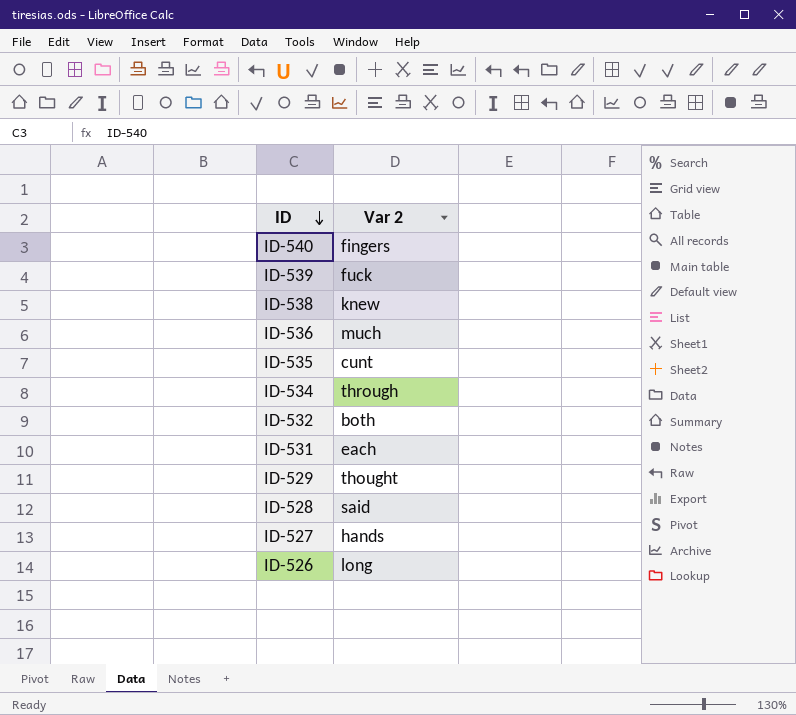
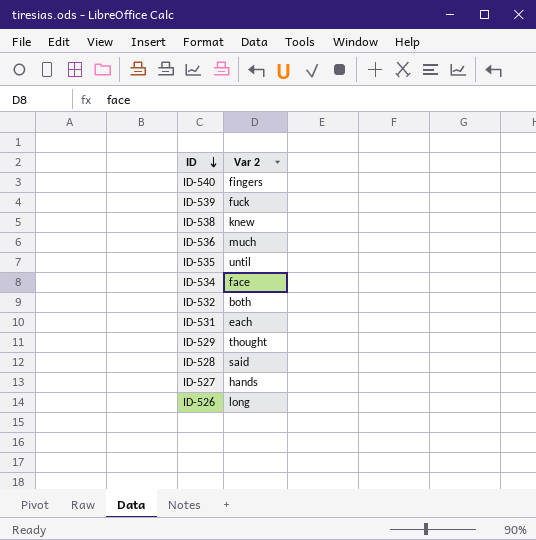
ID-535 | Var 2: cunt -> until
ID-534 | Var 2: through -> face

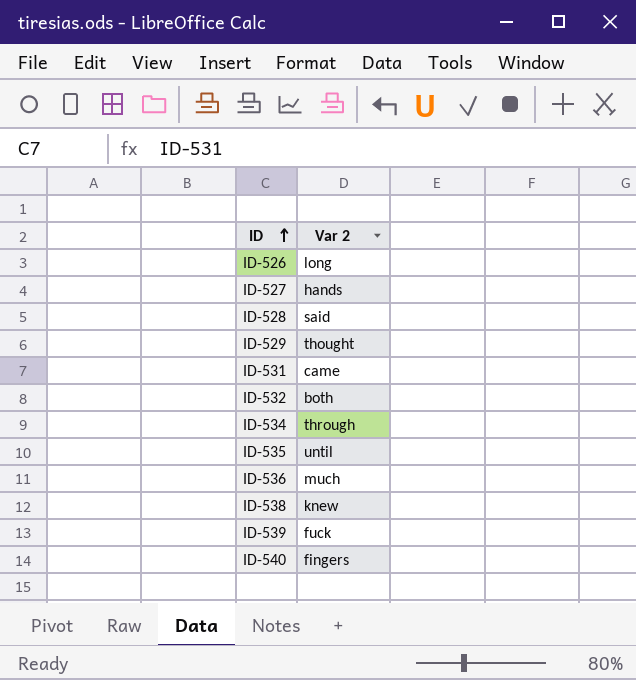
row order: ID descending -> ID ascending
ID-531 | Var 2: each -> came
ID-534 | Var 2: face -> through

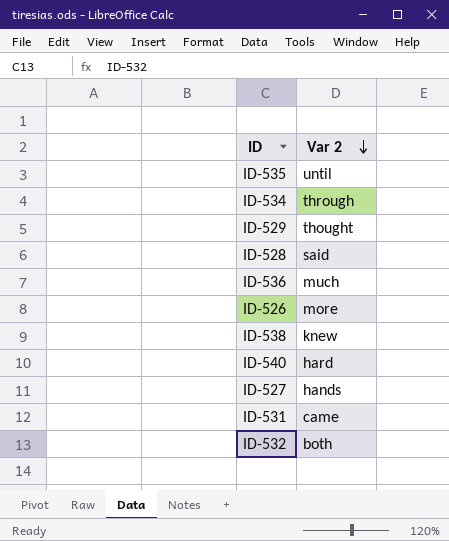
row order: ID ascending -> Var 2 descending
row ID-539: fuck -> none
ID-526 | Var 2: long -> more
ID-540 | Var 2: fingers -> hard

